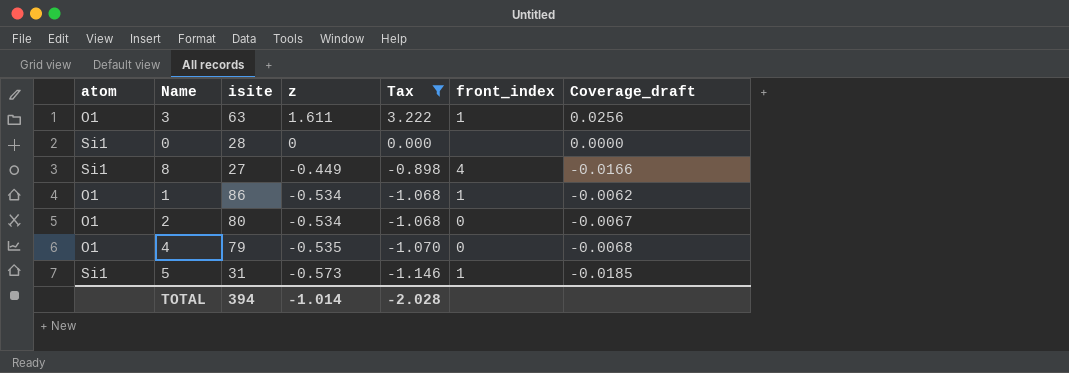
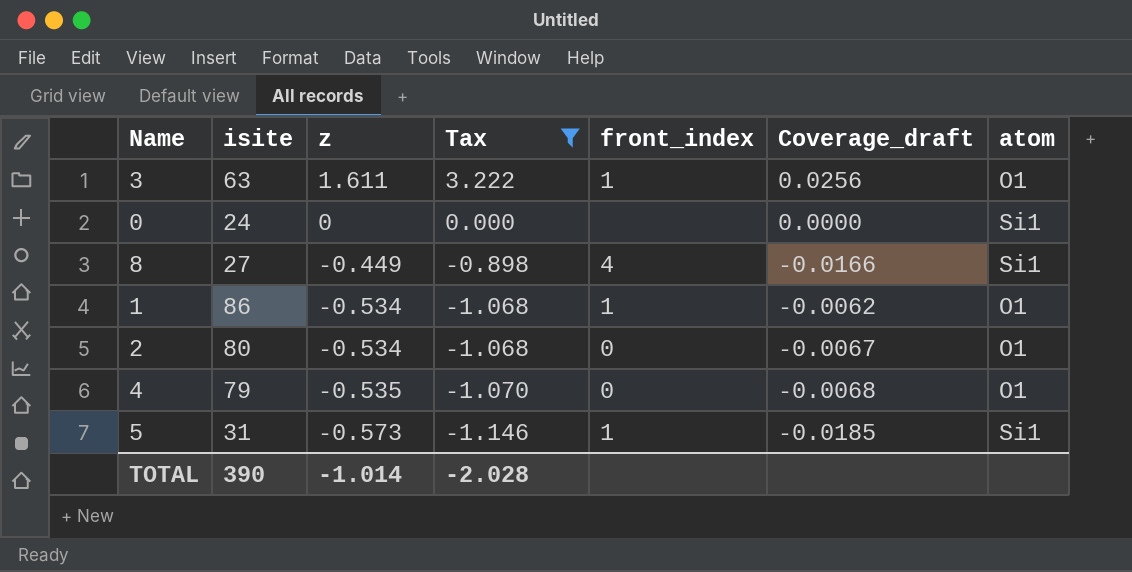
column atom | position: 1 -> 7
0 | isite: 28 -> 24
TOTAL | isite: 394 -> 390

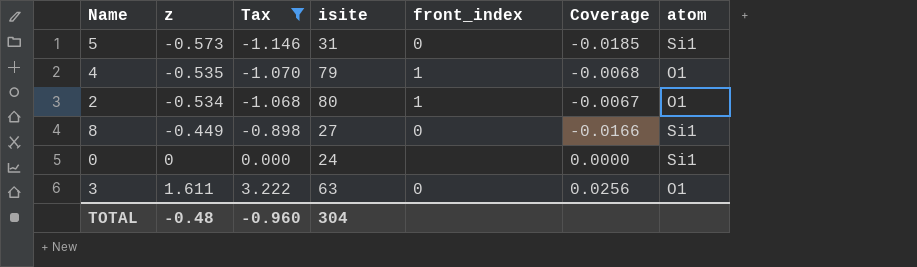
row order: z descending -> z ascending
column isite | position: 2 -> 4
column name: Coverage_draft -> Coverage
row 1: 86 | -0.534 | -1.068 | 1 | -0.0062 | O1 -> none
5 | front_index: 1 -> 0
4 | front_index: 0 -> 1
2 | front_index: 0 -> 1
8 | front_index: 4 -> 0
3 | front_index: 1 -> 0
TOTAL | z: -1.014 -> -0.48
TOTAL | Tax: -2.028 -> -0.960
TOTAL | isite: 390 -> 304

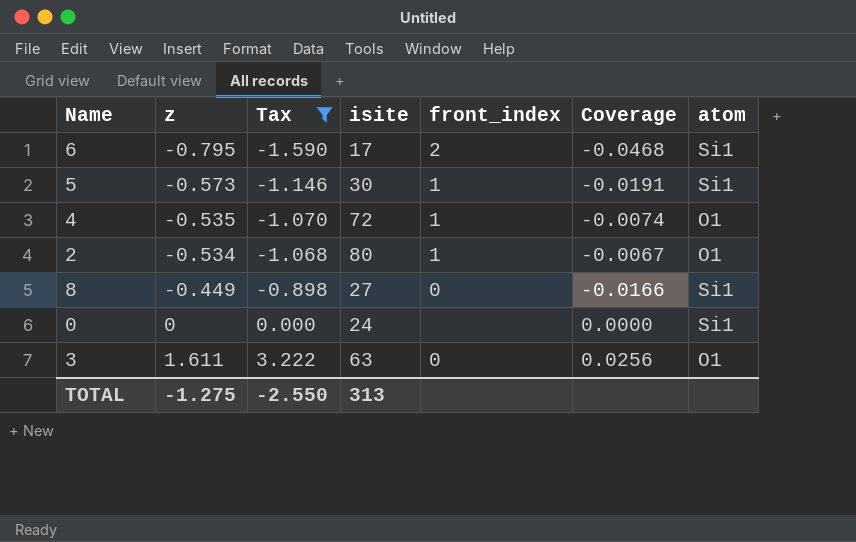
row 6: none -> -0.795 | -1.590 | 17 | 2 | -0.0468 | Si1
5 | isite: 31 -> 30
5 | front_index: 0 -> 1
5 | Coverage: -0.0185 -> -0.0191
4 | isite: 79 -> 72
4 | Coverage: -0.0068 -> -0.0074
TOTAL | z: -0.48 -> -1.275
TOTAL | Tax: -0.960 -> -2.550
TOTAL | isite: 304 -> 313

